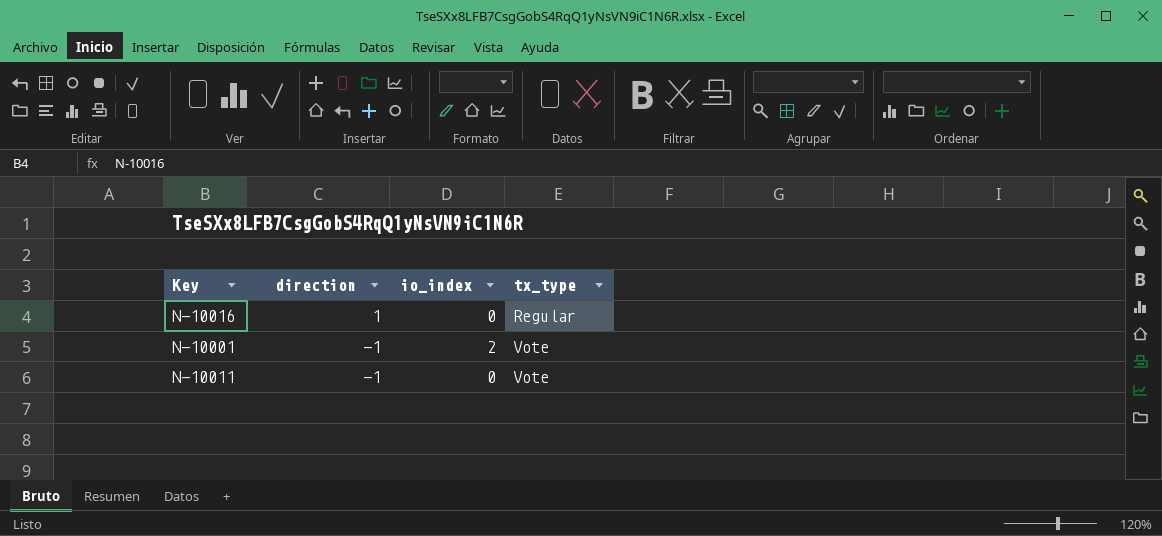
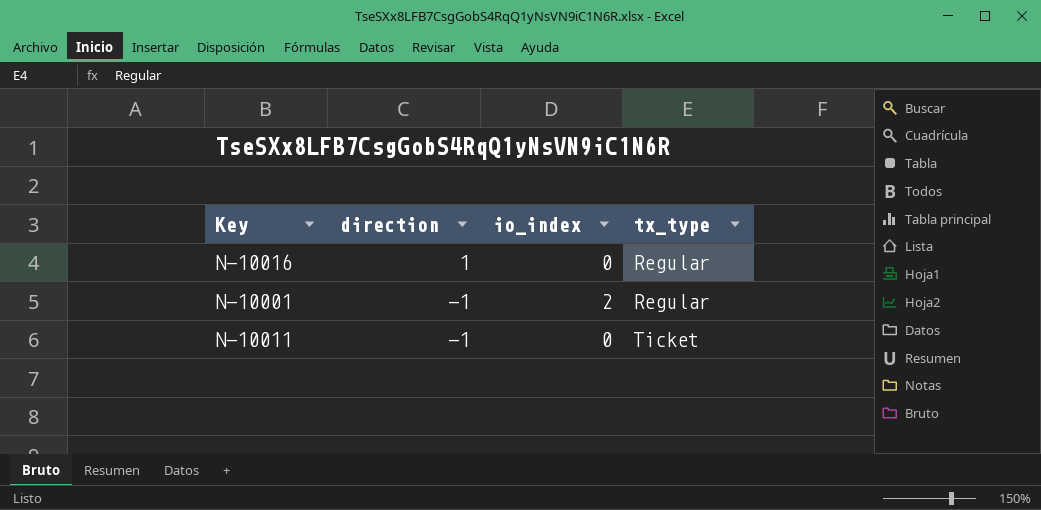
N-10001 | tx_type: Vote -> Regular
N-10011 | tx_type: Vote -> Ticket

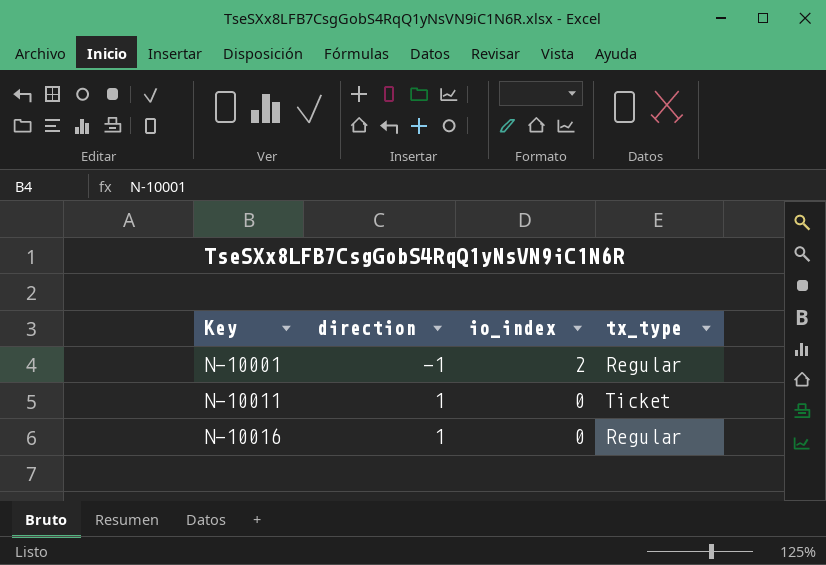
row order: direction descending -> Key ascending
N-10011 | direction: -1 -> 1

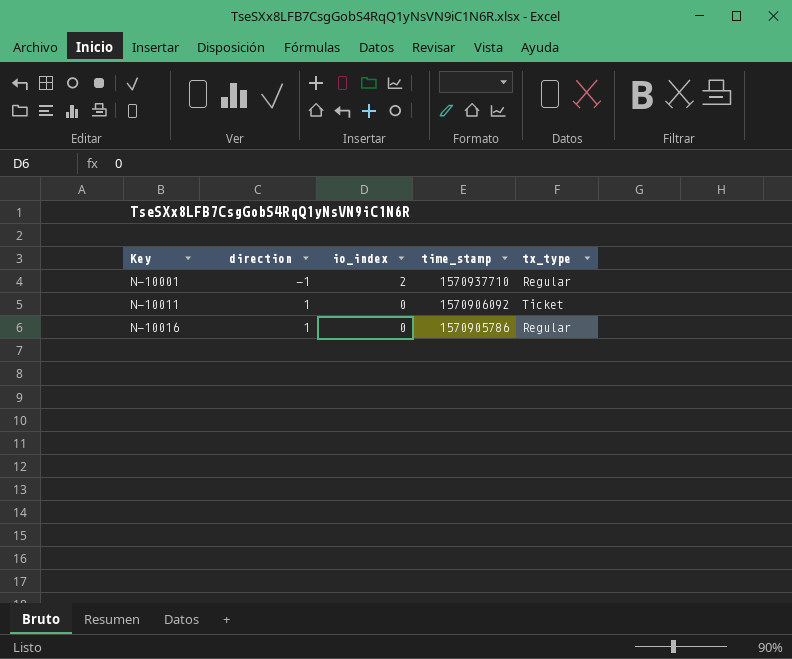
column time_stamp | position: none -> 4

